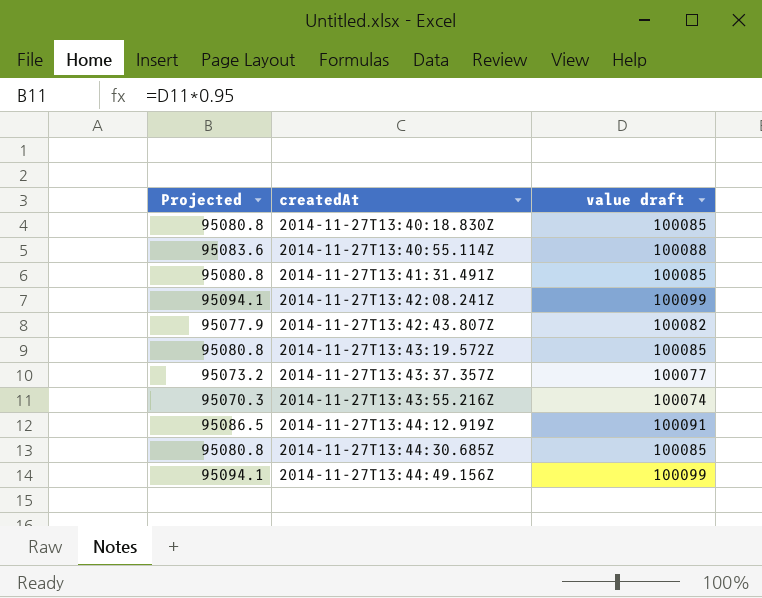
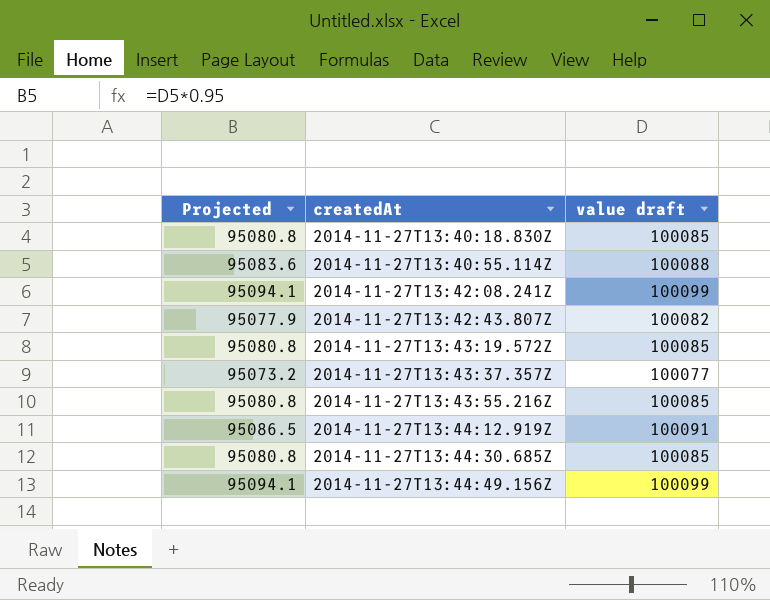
row 2014-11-27T13:41:31.491Z: 95080.8 | 100085 -> none
2014-11-27T13:43:55.216Z | Projected: 95070.3 -> 95080.8
2014-11-27T13:43:55.216Z | value draft: 100074 -> 100085

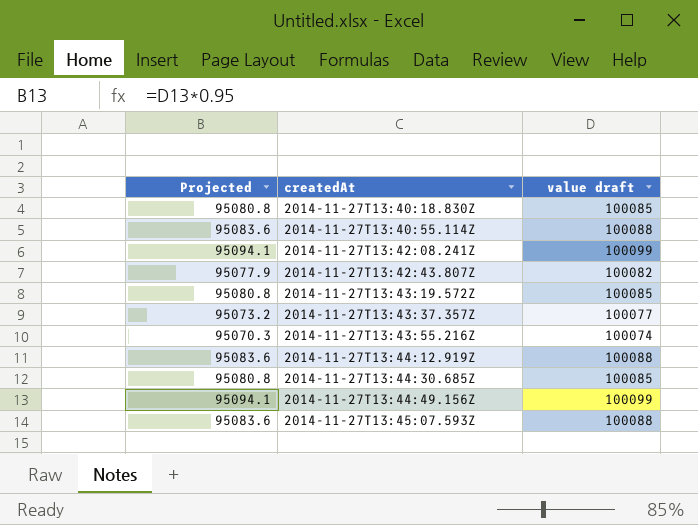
2014-11-27T13:43:55.216Z | Projected: 95080.8 -> 95070.3
2014-11-27T13:43:55.216Z | value draft: 100085 -> 100074
2014-11-27T13:44:12.919Z | Projected: 95086.5 -> 95083.6
2014-11-27T13:44:12.919Z | value draft: 100091 -> 100088
row 2014-11-27T13:45:07.593Z: none -> 95083.6 | 100088

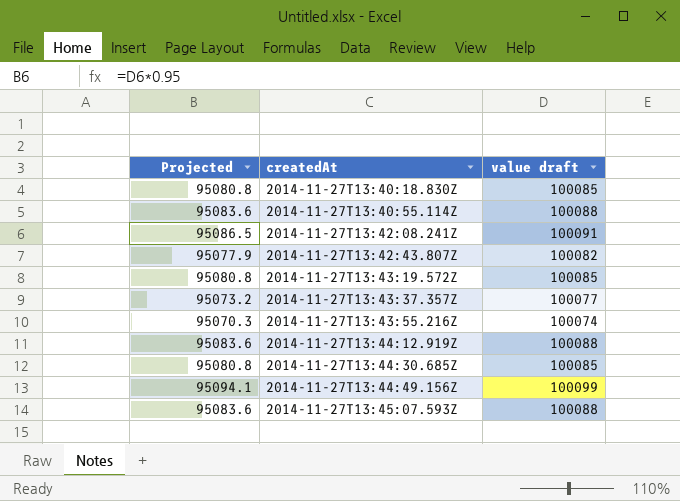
2014-11-27T13:42:08.241Z | Projected: 95094.1 -> 95086.5
2014-11-27T13:42:08.241Z | value draft: 100099 -> 100091

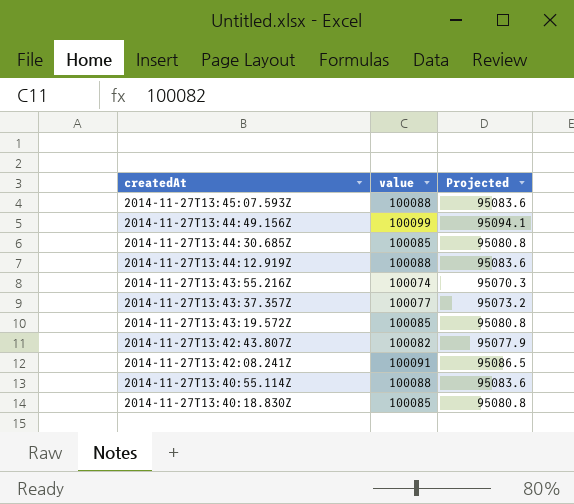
row order: createdAt ascending -> createdAt descending
column name: value draft -> value
column Projected | position: 1 -> 3

